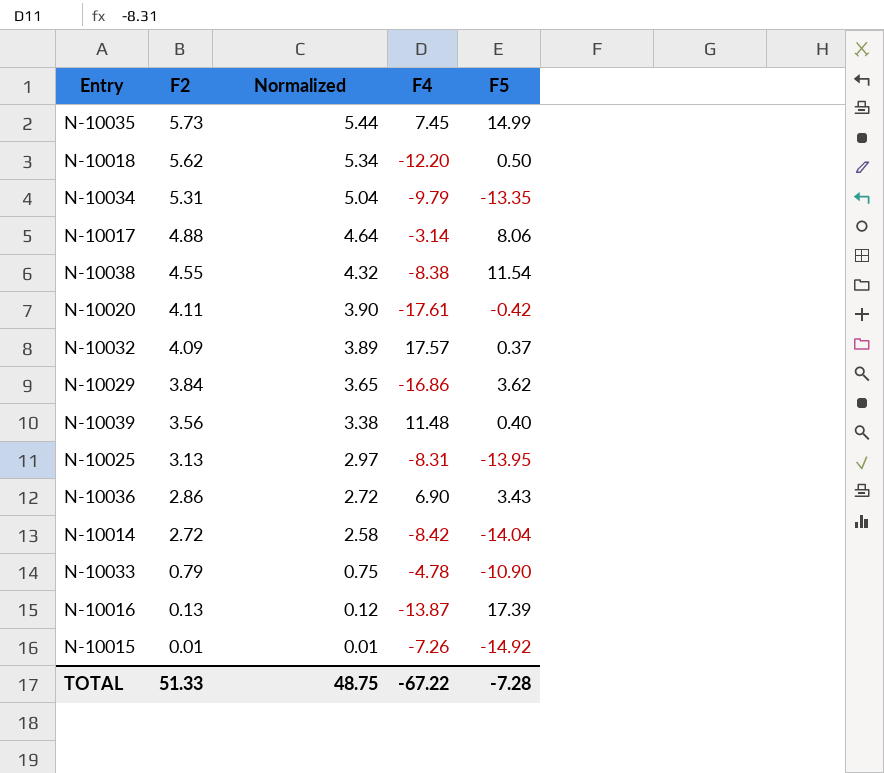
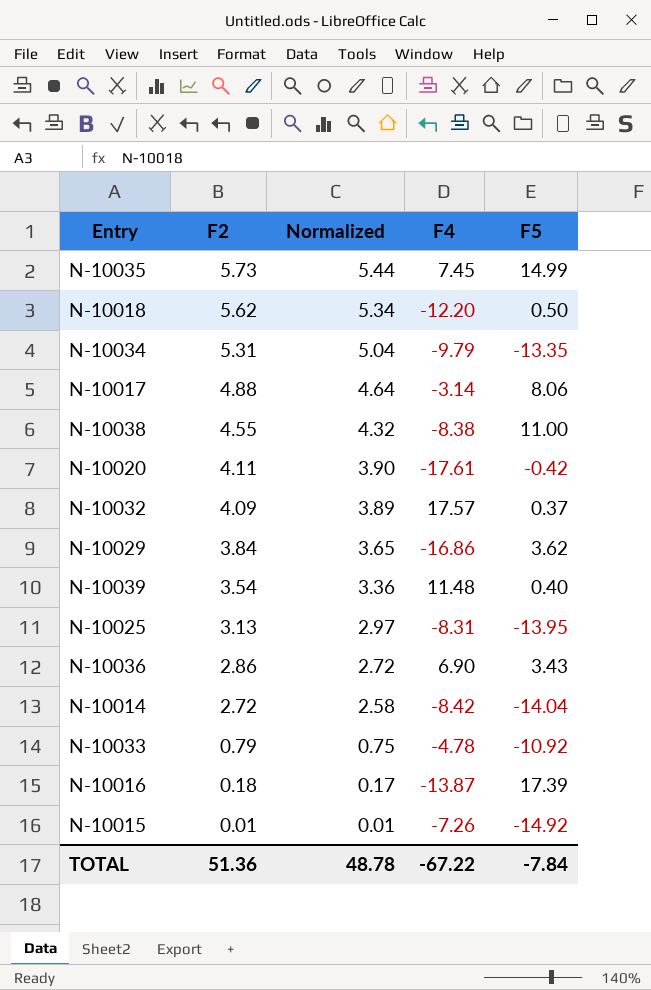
N-10038 | F5: 11.54 -> 11.00
N-10039 | F2: 3.56 -> 3.54
N-10039 | Normalized: 3.38 -> 3.36
N-10033 | F5: -10.90 -> -10.92
N-10016 | F2: 0.13 -> 0.18
N-10016 | Normalized: 0.12 -> 0.17
TOTAL | F2: 51.33 -> 51.36
TOTAL | Normalized: 48.75 -> 48.78
TOTAL | F5: -7.28 -> -7.84

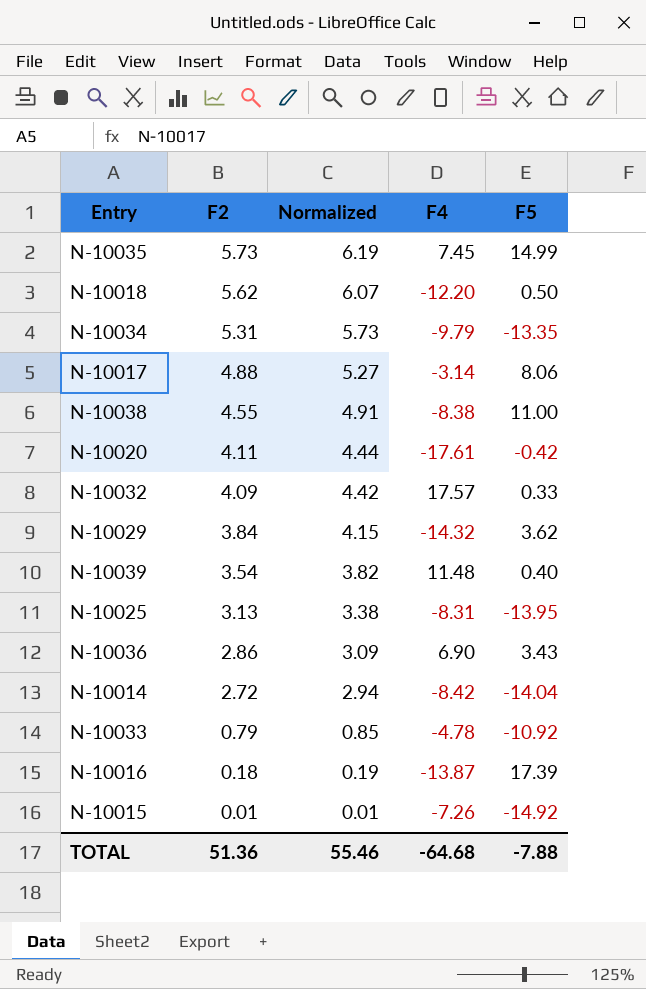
column Normalized | formula: [F2] * 0.95 -> [F2] * 1.08
N-10032 | F5: 0.37 -> 0.33
N-10029 | F4: -16.86 -> -14.32
TOTAL | Normalized: 48.78 -> 55.46
TOTAL | F4: -67.22 -> -64.68
TOTAL | F5: -7.84 -> -7.88

